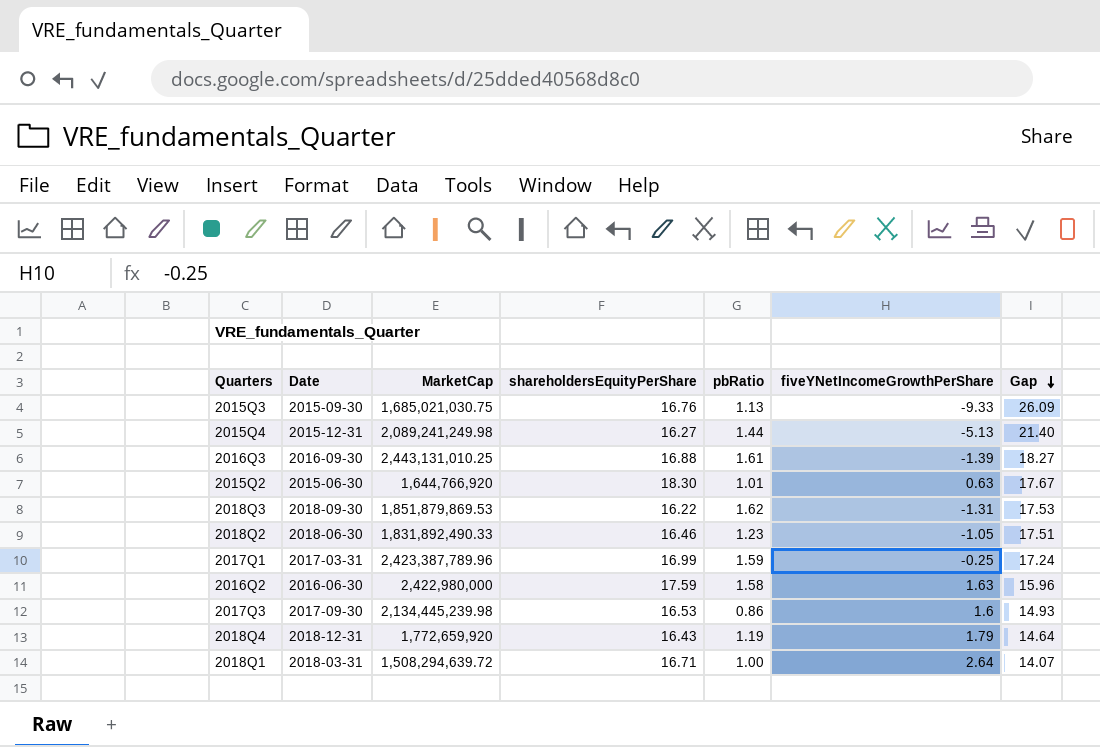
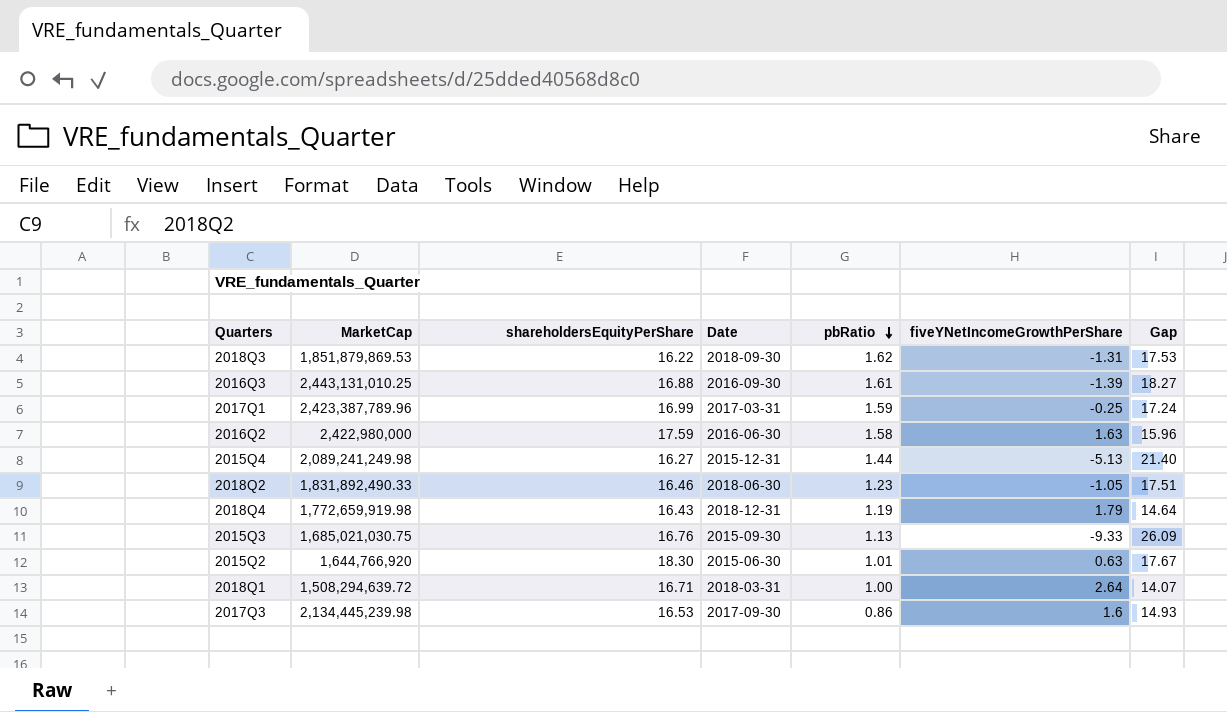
row order: Gap descending -> pbRatio descending
column Date | position: 2 -> 4
2018Q4 | MarketCap: 1,772,659,920 -> 1,772,659,919.98

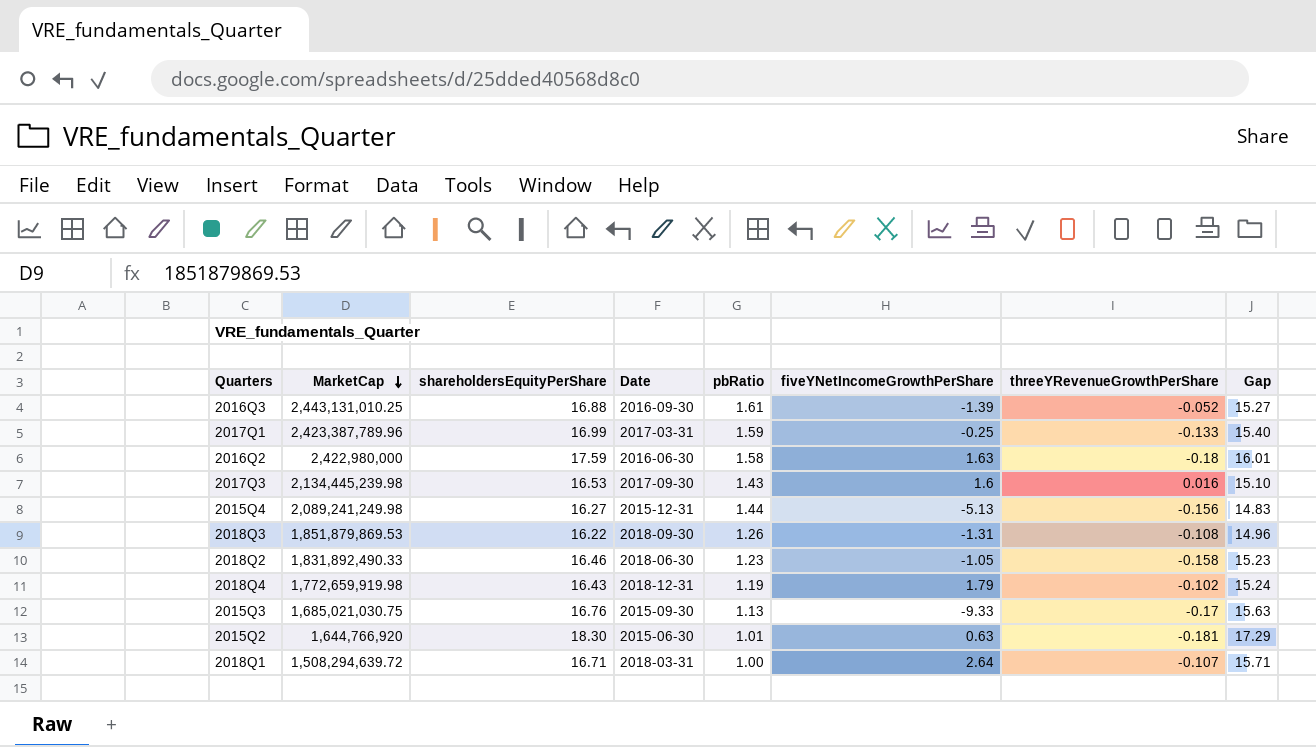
row order: pbRatio descending -> MarketCap descending
column threeYRevenueGrowthPerShare | position: none -> 7
column Gap | formula: [shareholdersEquityPerShare] - [fiveYNetIncomeGrowthPerShare] -> [shareholdersEquityPerShare] - [pbRatio]
2017Q3 | pbRatio: 0.86 -> 1.43
2018Q3 | pbRatio: 1.62 -> 1.26

